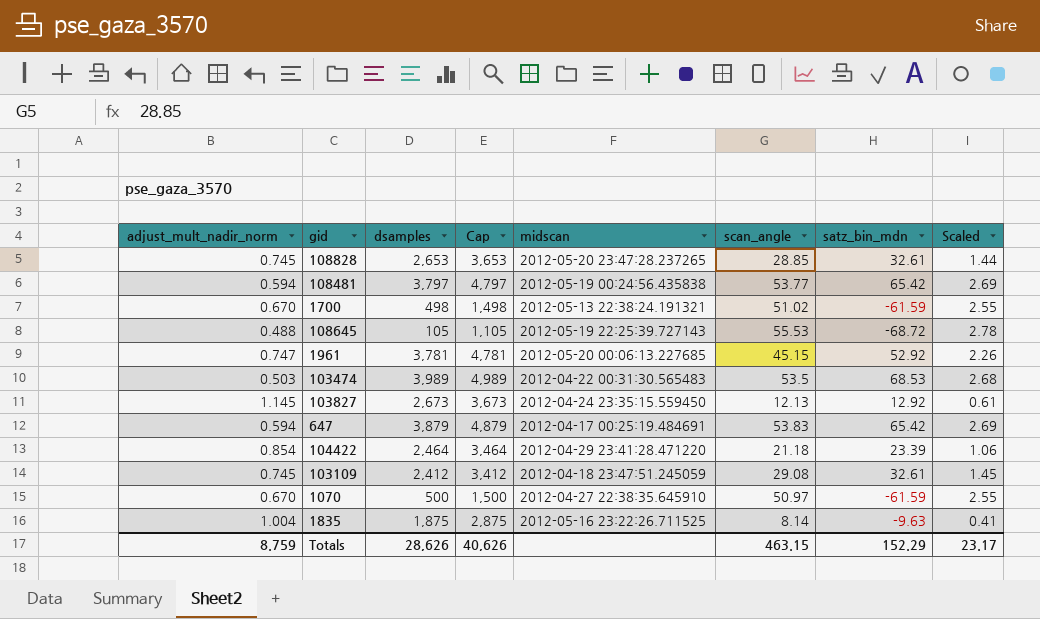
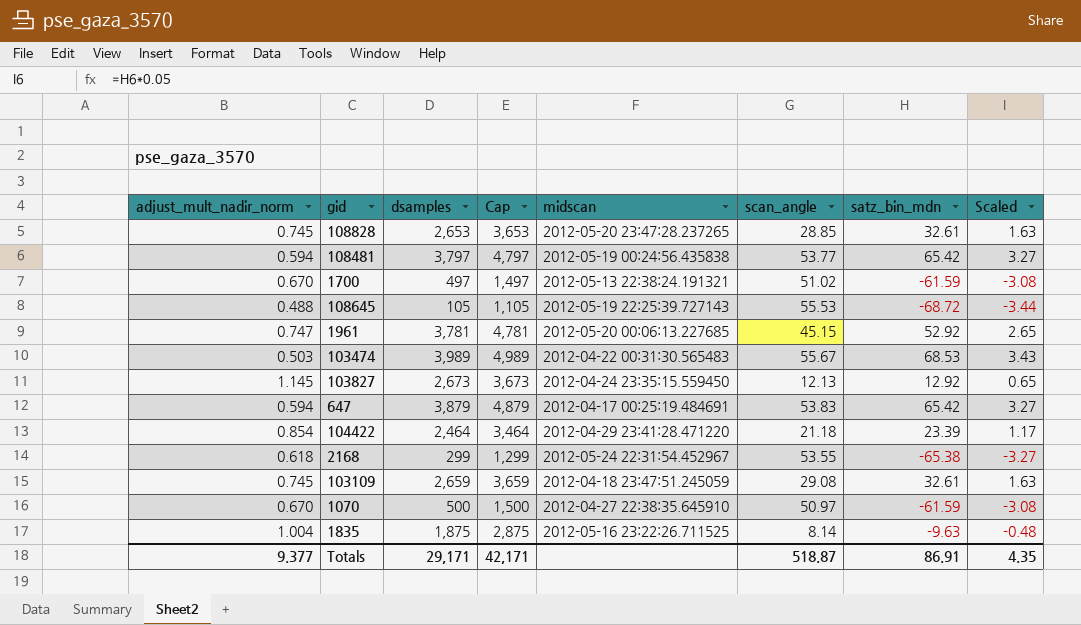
column Scaled | formula: [scan_angle] * 0.05 -> [satz_bin_mdn] * 0.05
1700 | dsamples: 498 -> 497
1700 | Cap: 1,498 -> 1,497
103474 | scan_angle: 53.5 -> 55.67
row 2168: none -> 0.618 | 299 | 1,299 | 2012-05-24 22:31:54.452967 | 53.55 | -65.38 | -3.27
103109 | dsamples: 2,412 -> 2,659
103109 | Cap: 3,412 -> 3,659
Totals | adjust_mult_nadir_norm: 8.759 -> 9.377
Totals | dsamples: 28,626 -> 29,171
Totals | Cap: 40,626 -> 42,171
Totals | scan_angle: 463.15 -> 518.87
Totals | satz_bin_mdn: 152.29 -> 86.91
Totals | Scaled: 23.17 -> 4.35

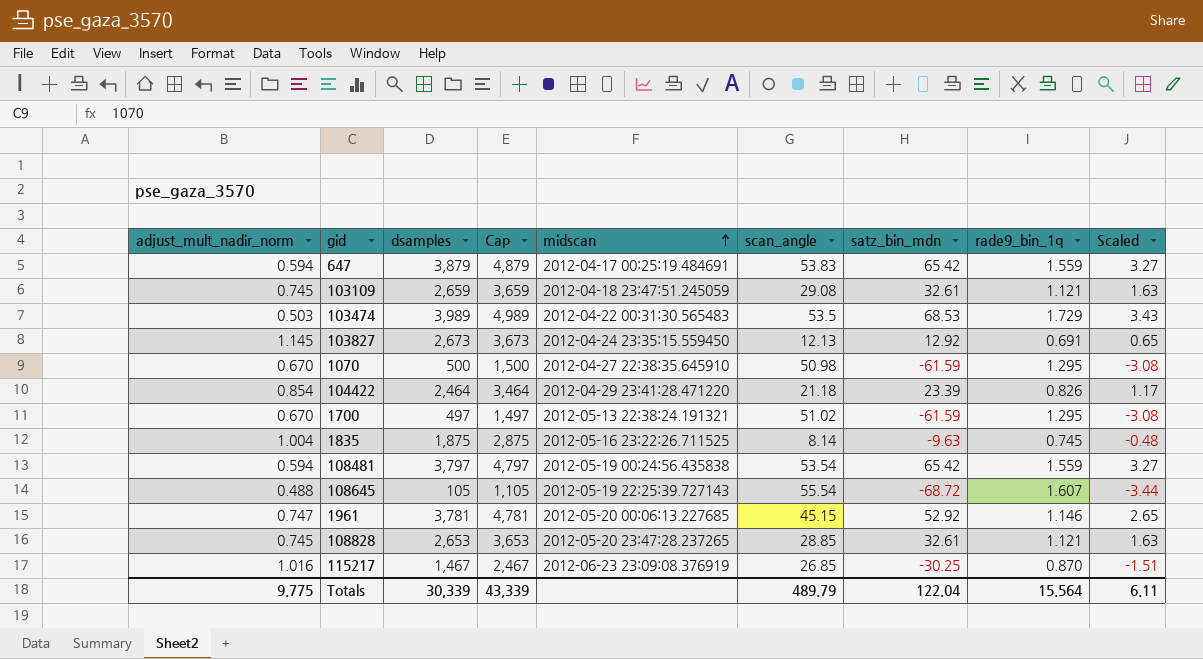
row order: none -> midscan ascending
column rade9_bin_1q | position: none -> 8
row 2168: 0.618 | 299 | 1,299 | 2012-05-24 22:31:54.452967 | 53.55 | -65.38 | -3.27 -> none
103474 | scan_angle: 55.67 -> 53.5
1070 | scan_angle: 50.97 -> 50.98
108481 | scan_angle: 53.77 -> 53.54
108645 | scan_angle: 55.53 -> 55.54
row 115217: none -> 1.016 | 1,467 | 2,467 | 2012-06-23 23:09:08.376919 | 26.85 | -30.25 | 0.870 | -1.51
Totals | adjust_mult_nadir_norm: 9.377 -> 9.775
Totals | dsamples: 29,171 -> 30,339
Totals | Cap: 42,171 -> 43,339
Totals | scan_angle: 518.87 -> 489.79
Totals | satz_bin_mdn: 86.91 -> 122.04
Totals | Scaled: 4.35 -> 6.11

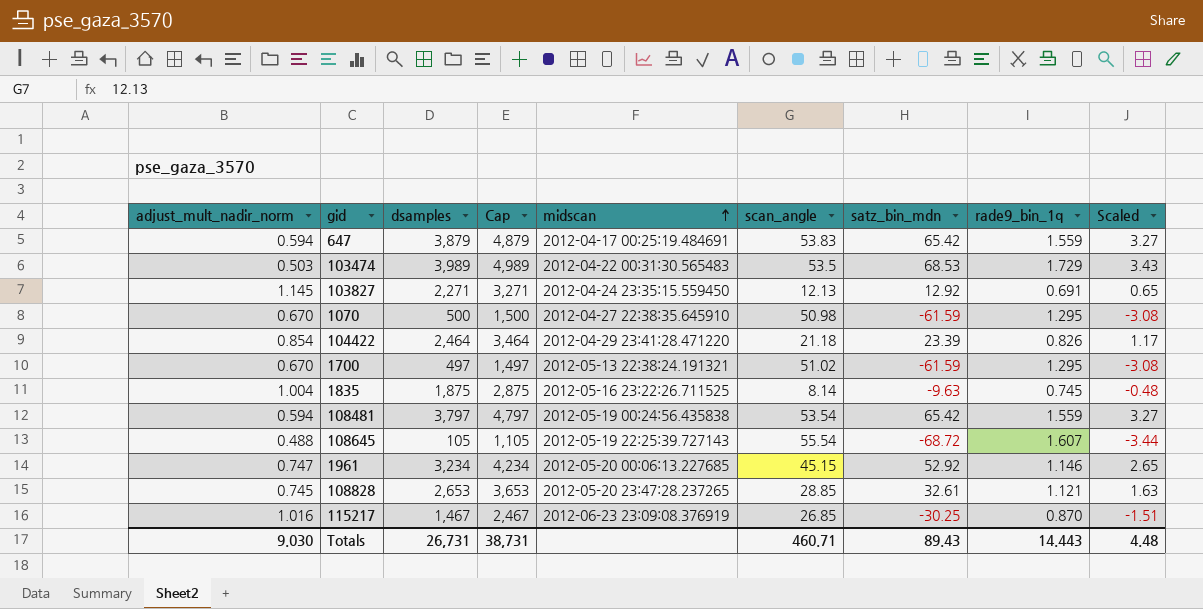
row 103109: 0.745 | 2,659 | 3,659 | 2012-04-18 23:47:51.245059 | 29.08 | 32.61 | 1.121 | 1.63 -> none
103827 | dsamples: 2,673 -> 2,271
103827 | Cap: 3,673 -> 3,271
1961 | dsamples: 3,781 -> 3,234
1961 | Cap: 4,781 -> 4,234
Totals | adjust_mult_nadir_norm: 9.775 -> 9.030
Totals | dsamples: 30,339 -> 26,731
Totals | Cap: 43,339 -> 38,731
Totals | scan_angle: 489.79 -> 460.71
Totals | satz_bin_mdn: 122.04 -> 89.43
Totals | rade9_bin_1q: 15.564 -> 14.443
Totals | Scaled: 6.11 -> 4.48

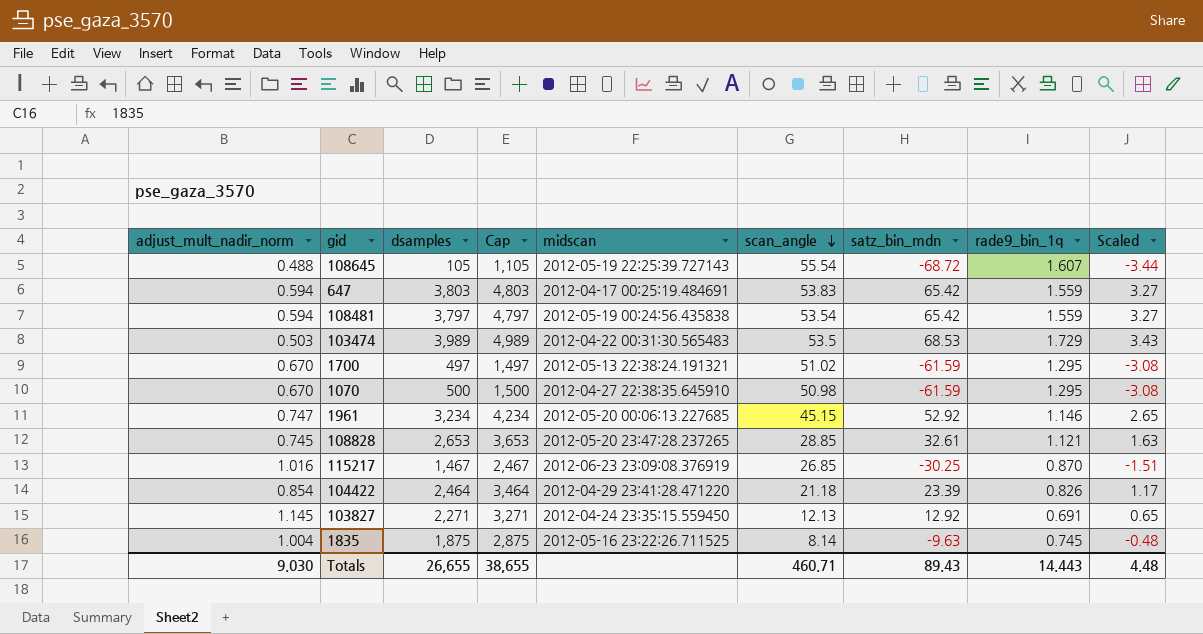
row order: midscan ascending -> scan_angle descending
647 | dsamples: 3,879 -> 3,803
647 | Cap: 4,879 -> 4,803
Totals | dsamples: 26,731 -> 26,655
Totals | Cap: 38,731 -> 38,655

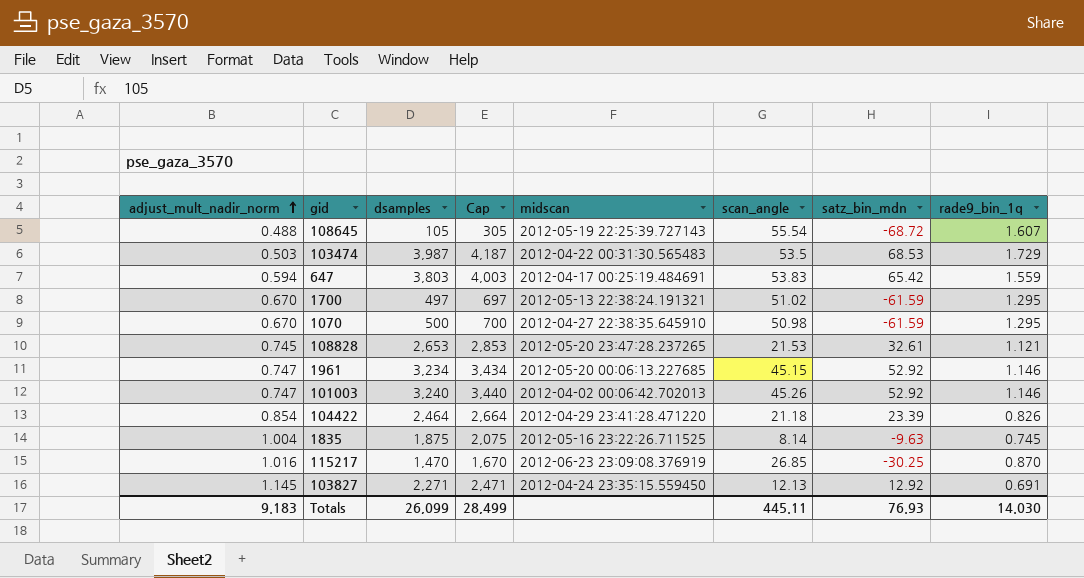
row order: scan_angle descending -> adjust_mult_nadir_norm ascending
column Scaled | formula: [satz_bin_mdn] * 0.05 -> none
column Cap | formula: [dsamples] + 1000 -> [dsamples] + 200
row 108481: 0.594 | 3,797 | 4,797 | 2012-05-19 00:24:56.435838 | 53.54 | 65.42 | 1.559 | 3.27 -> none
103474 | dsamples: 3,989 -> 3,987
108828 | scan_angle: 28.85 -> 21.53
row 101003: none -> 0.747 | 3,240 | 3,440 | 2012-04-02 00:06:42.702013 | 45.26 | 52.92 | 1.146
115217 | dsamples: 1,467 -> 1,470
Totals | adjust_mult_nadir_norm: 9.030 -> 9.183
Totals | dsamples: 26,655 -> 26,099
Totals | Cap: 38,655 -> 28,499
Totals | scan_angle: 460.71 -> 445.11
Totals | satz_bin_mdn: 89.43 -> 76.93
Totals | rade9_bin_1q: 14.443 -> 14.030

